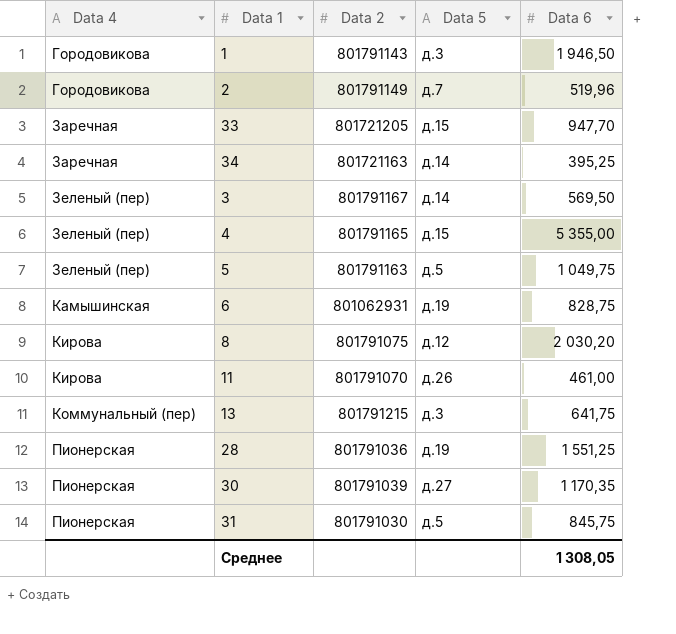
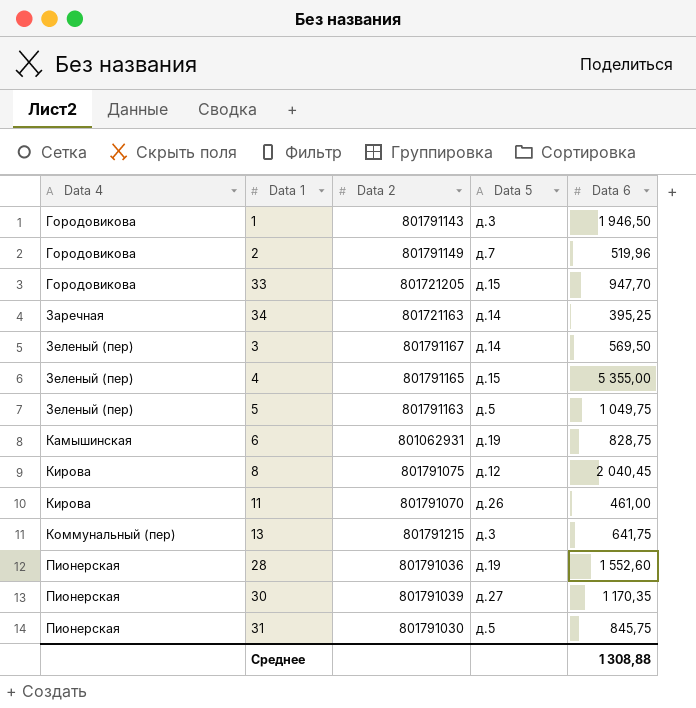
33 | Data 4: Заречная -> Городовикова
8 | Data 6: 2 030,20 -> 2 040,45
28 | Data 6: 1 551,25 -> 1 552,60
Среднее | Data 6: 1 308,05 -> 1 308,88

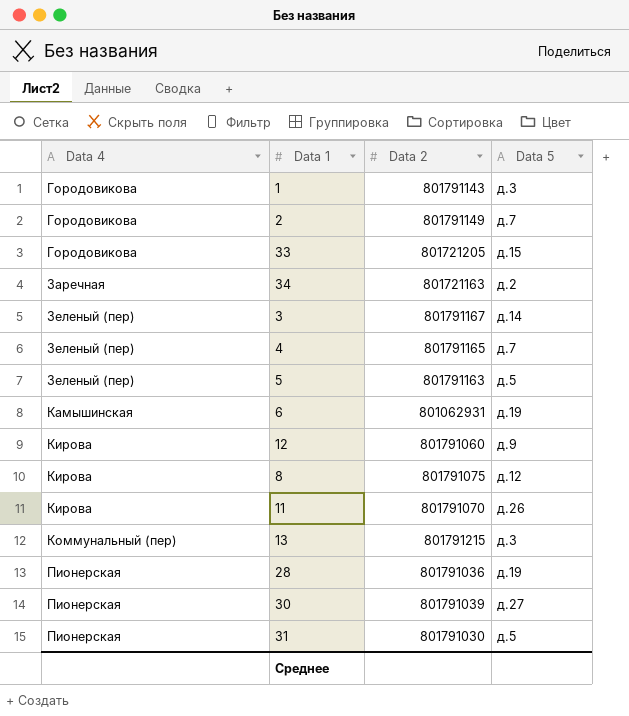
column Data 6 | position: 5 -> none
34 | Data 5: д.14 -> д.2
4 | Data 5: д.15 -> д.7
row 12: none -> Кирова | 801791060 | д.9

